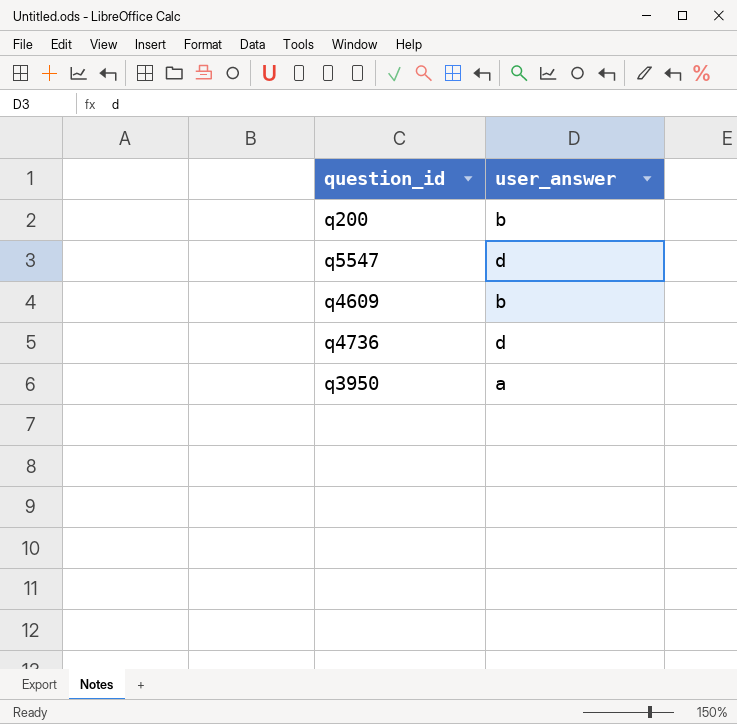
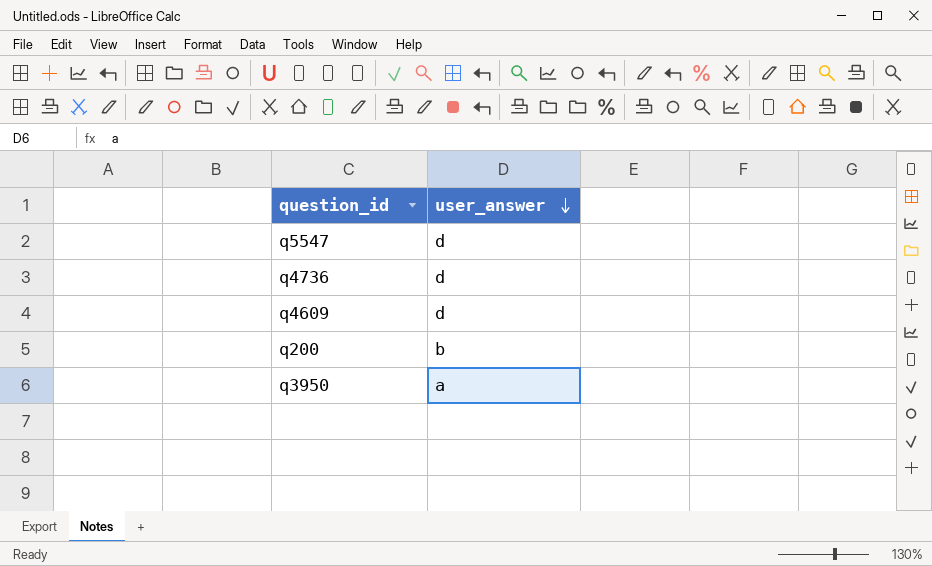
row order: none -> user_answer descending
q4609 | user_answer: b -> d

